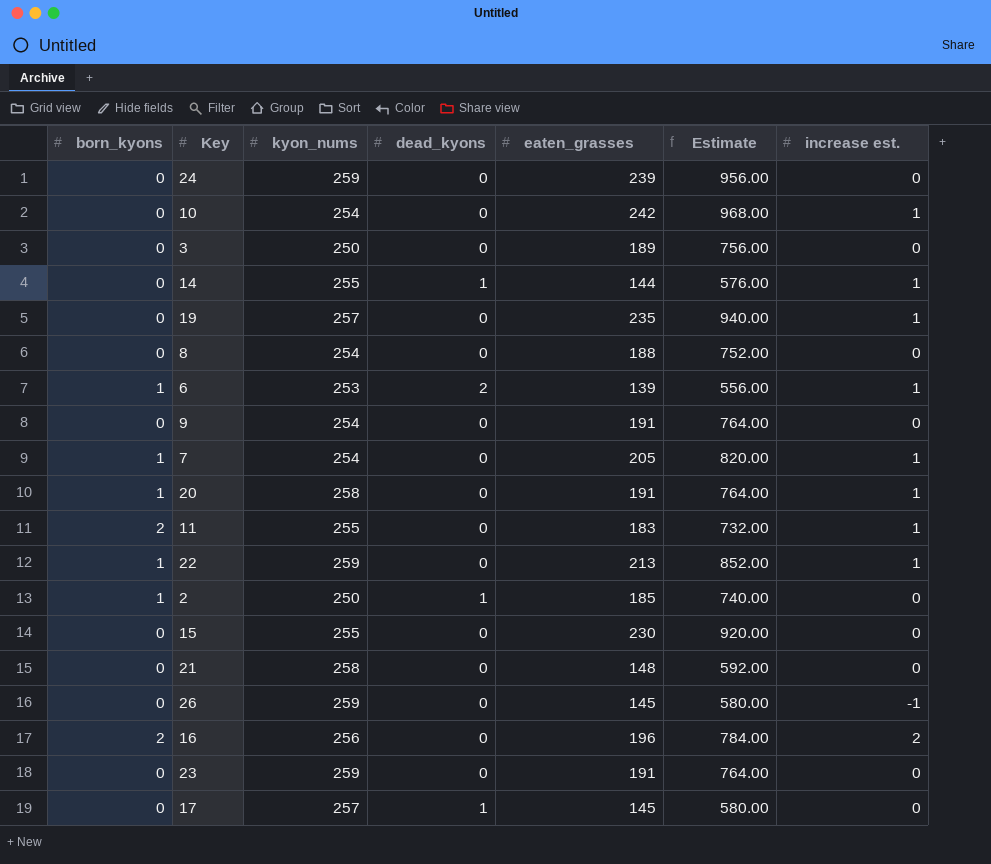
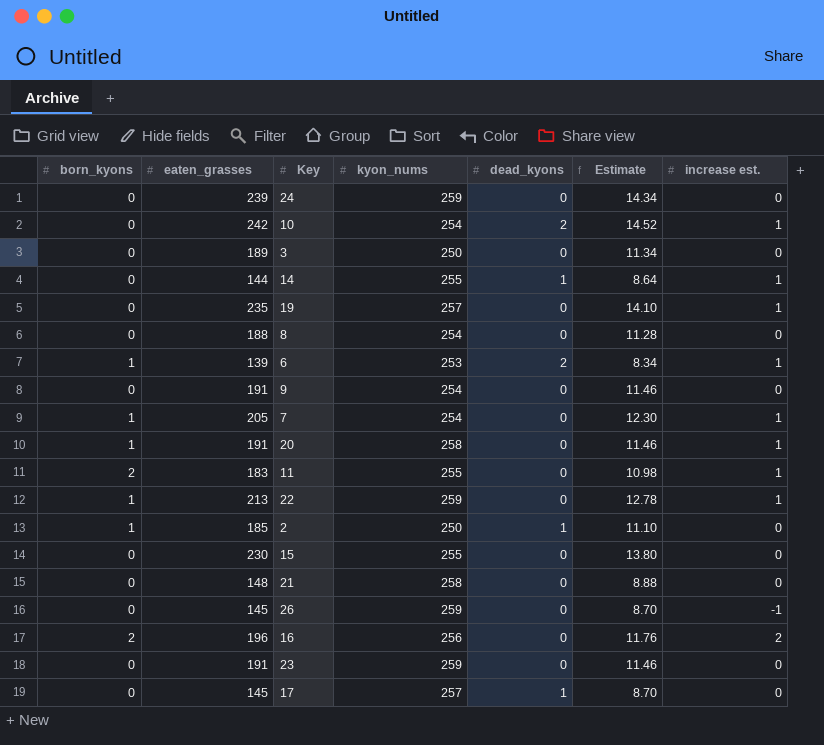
column eaten_grasses | position: 5 -> 2
column Estimate | formula: [eaten_grasses] * 4 -> [eaten_grasses] * 0.06
10 | dead_kyons: 0 -> 2

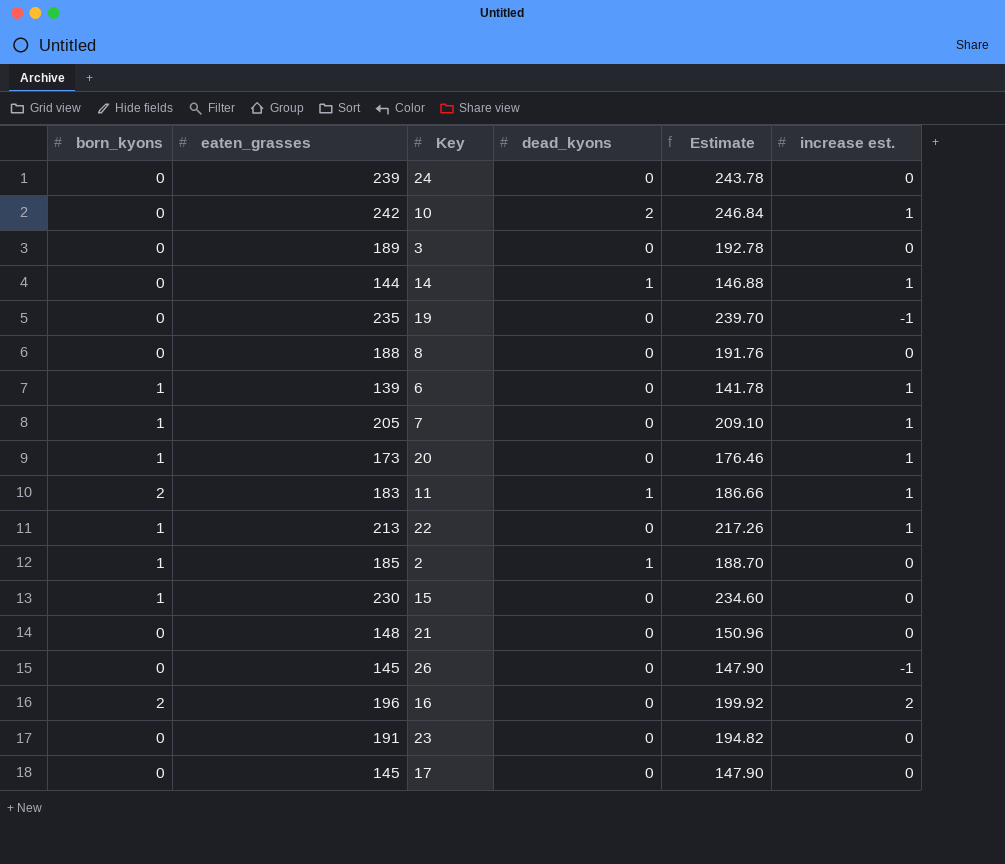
column kyon_nums | position: 4 -> none
column Estimate | formula: [eaten_grasses] * 0.06 -> [eaten_grasses] * 1.02
row 9: 0 | 191 | 254 | 0 | 11.46 | 0 -> none
19 | increase est.: 1 -> -1
6 | dead_kyons: 2 -> 0
20 | eaten_grasses: 191 -> 173
11 | dead_kyons: 0 -> 1
15 | born_kyons: 0 -> 1
17 | dead_kyons: 1 -> 0

